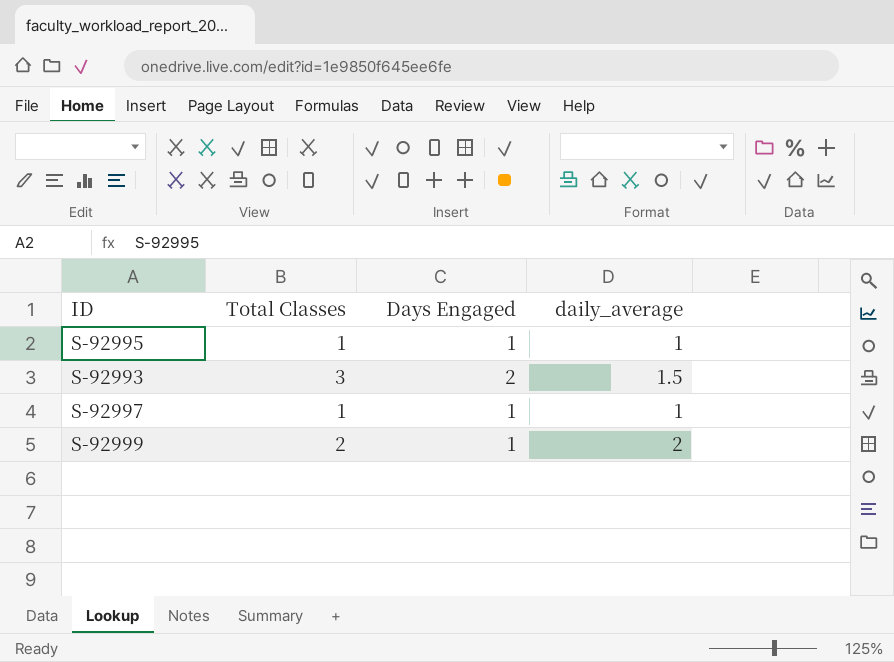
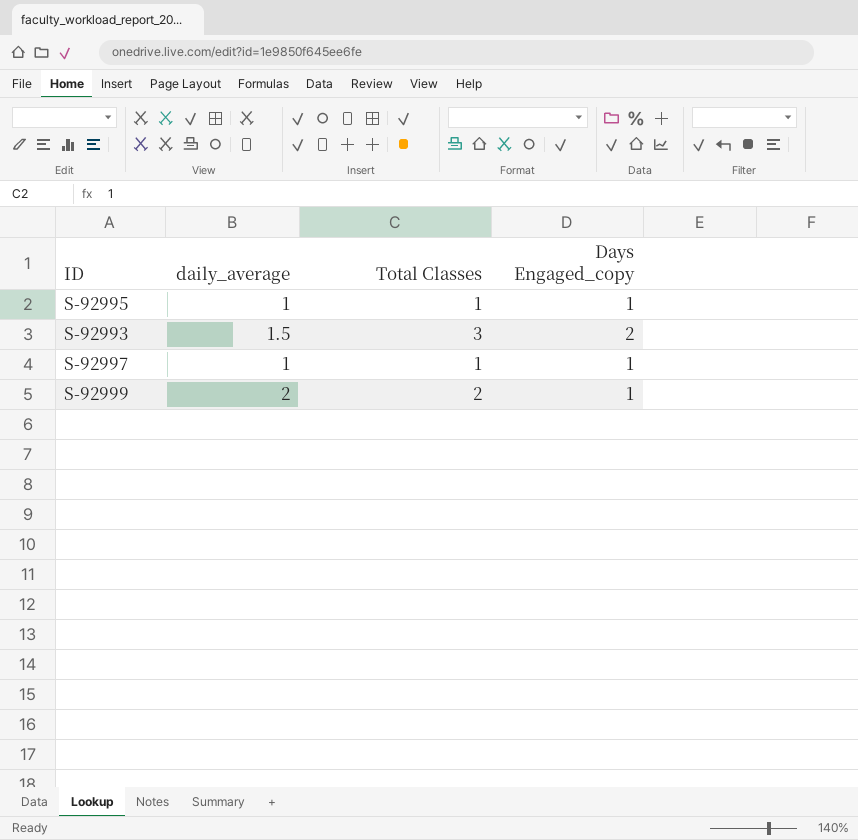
column daily_average | position: 4 -> 2
column name: Days Engaged -> Days Engaged_copy

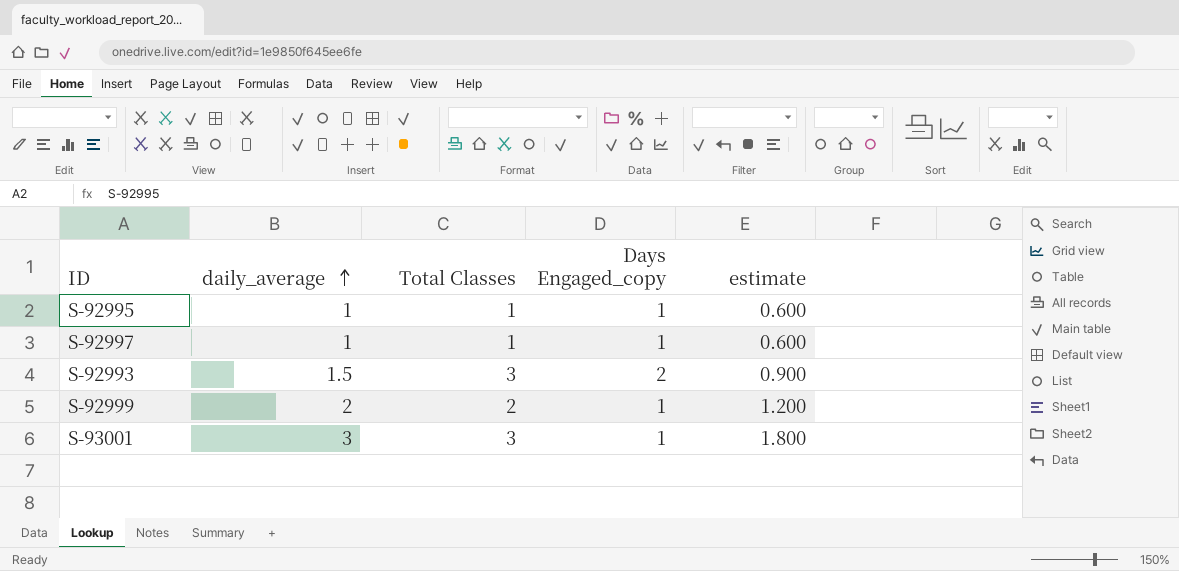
row order: none -> daily_average ascending
column estimate | formula: none -> [daily_average] * 0.6
row S-93001: none -> 3 | 3 | 1 | 1.800

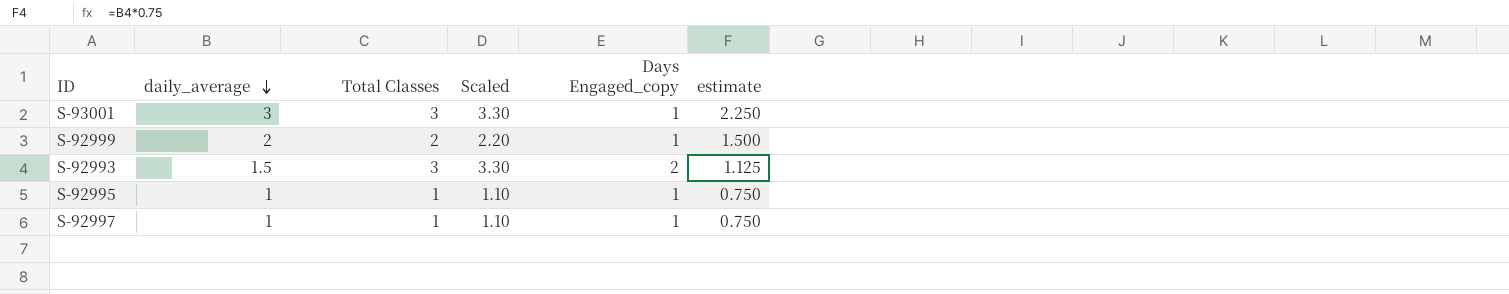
row order: daily_average ascending -> daily_average descending
column Scaled | formula: none -> [Total Classes] * 1.1
column estimate | formula: [daily_average] * 0.6 -> [daily_average] * 0.75

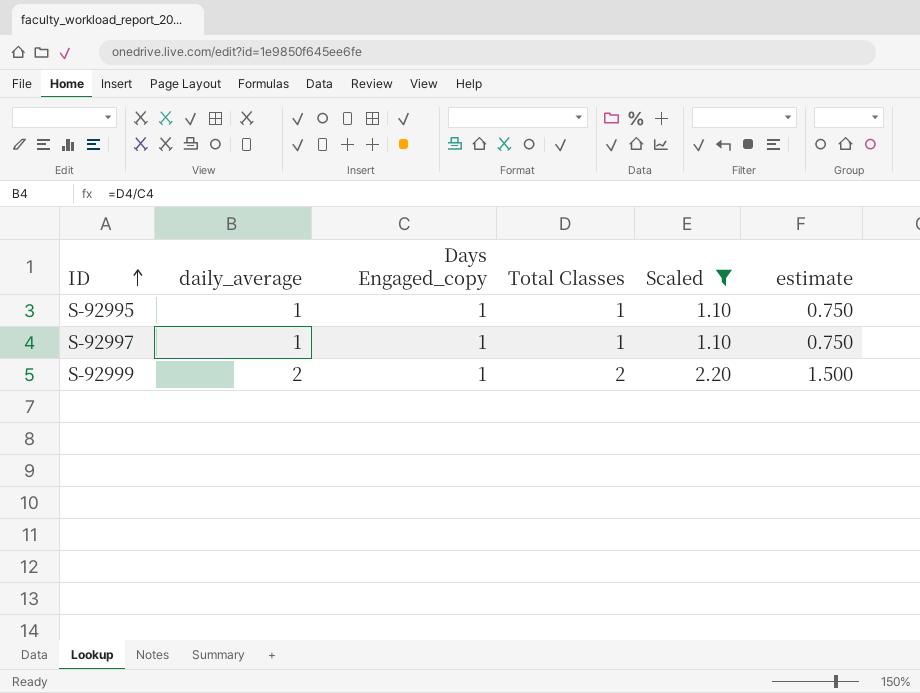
filter: none -> Scaled != 3.30
row order: daily_average descending -> ID ascending
column Days Engaged_copy | position: 5 -> 3

